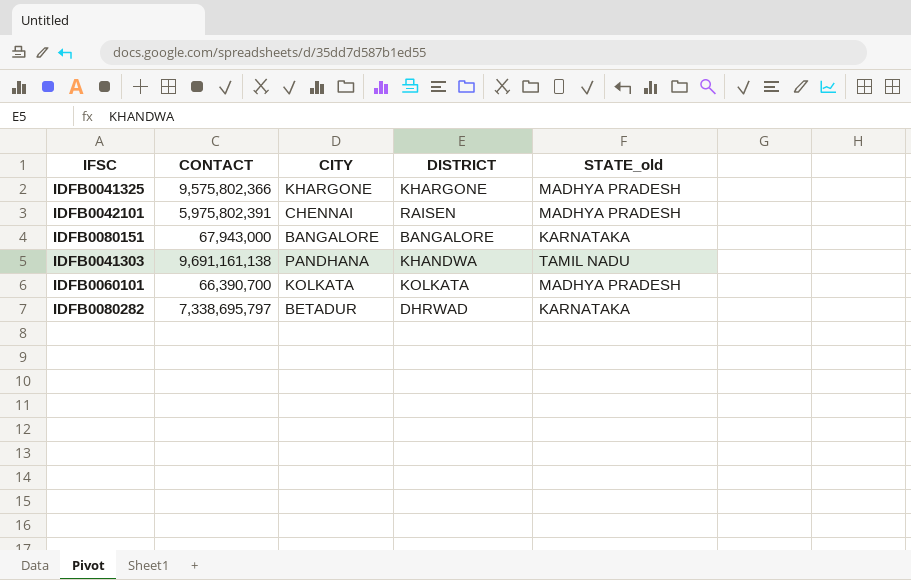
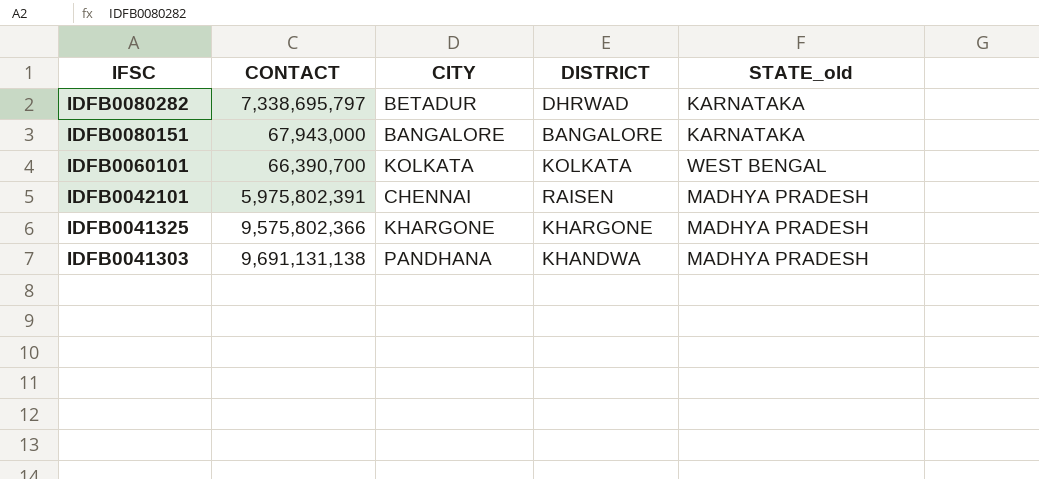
row order: none -> IFSC descending
IDFB0060101 | STATE_old: MADHYA PRADESH -> WEST BENGAL
IDFB0041303 | CONTACT: 9,691,161,138 -> 9,691,131,138
IDFB0041303 | STATE_old: TAMIL NADU -> MADHYA PRADESH

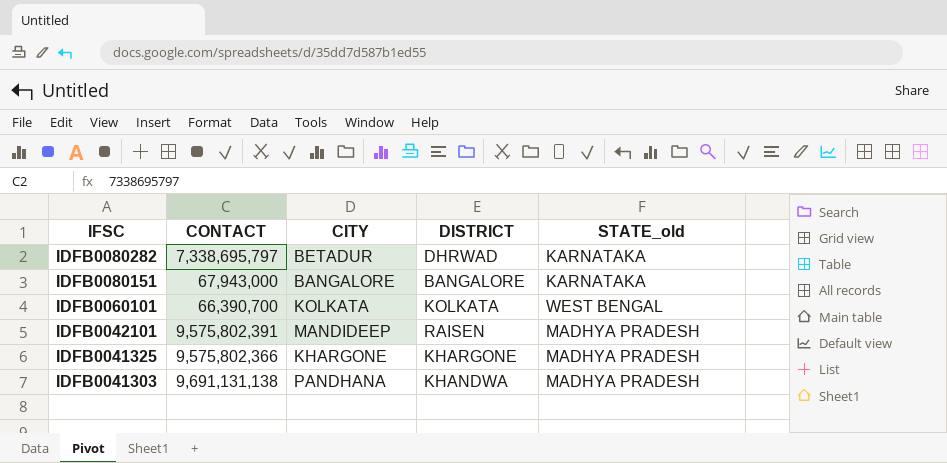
IDFB0042101 | CONTACT: 5,975,802,391 -> 9,575,802,391
IDFB0042101 | CITY: CHENNAI -> MANDIDEEP

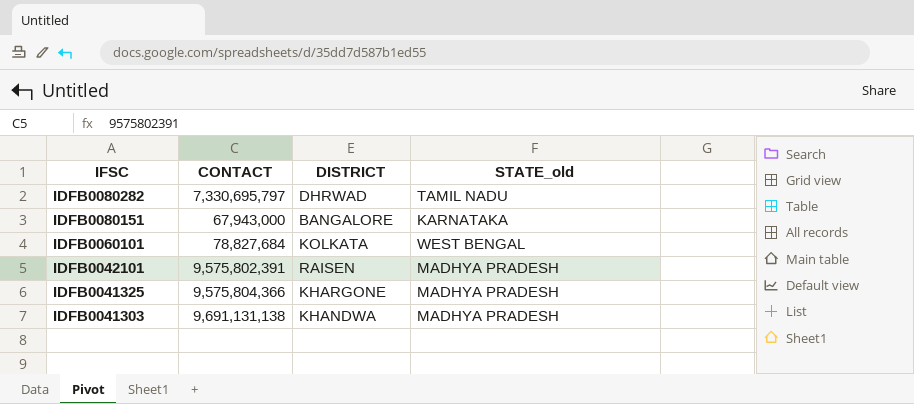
column CITY | position: 3 -> none
IDFB0080282 | CONTACT: 7,338,695,797 -> 7,330,695,797
IDFB0080282 | STATE_old: KARNATAKA -> TAMIL NADU
IDFB0060101 | CONTACT: 66,390,700 -> 78,827,684
IDFB0041325 | CONTACT: 9,575,802,366 -> 9,575,804,366

